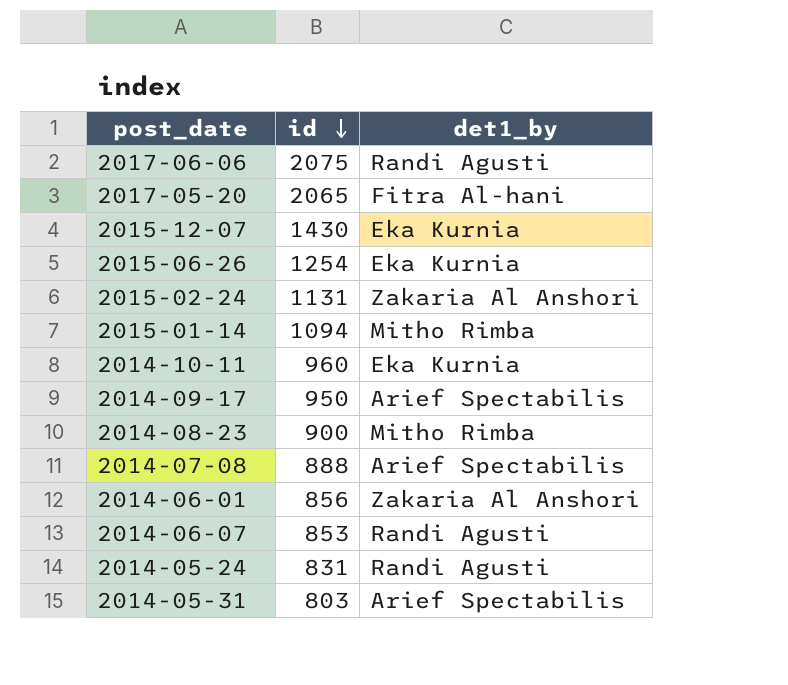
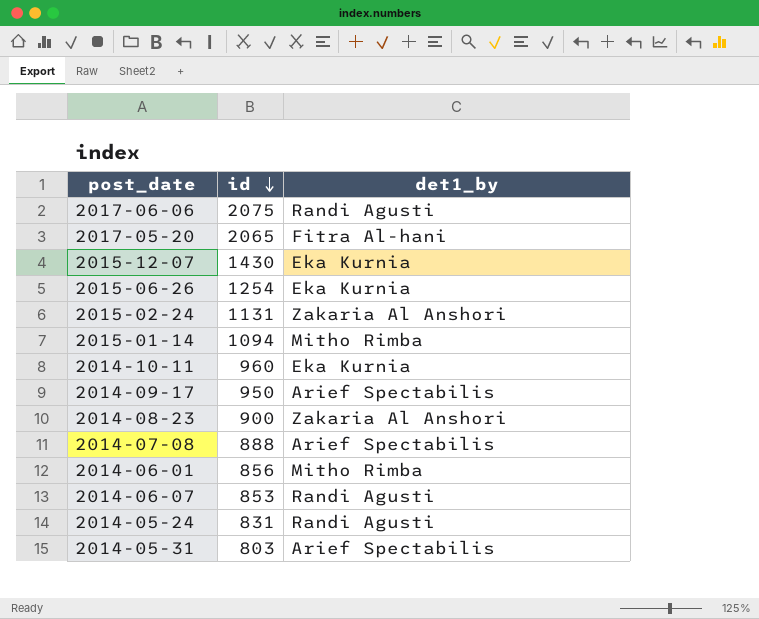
2014-08-23 | det1_by: Mitho Rimba -> Zakaria Al Anshori
2014-06-01 | det1_by: Zakaria Al Anshori -> Mitho Rimba

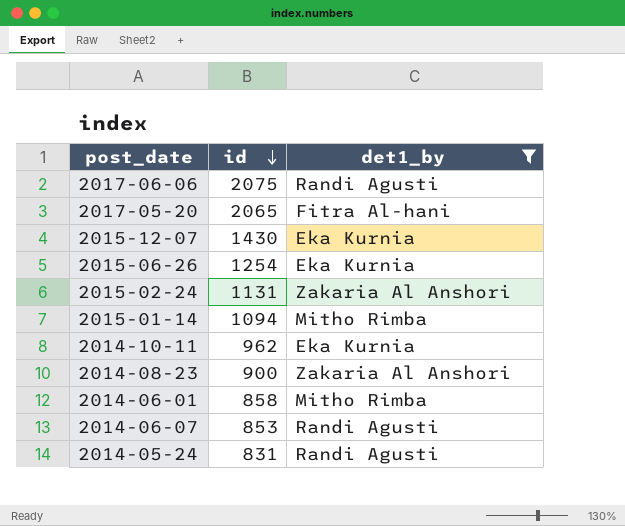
filter: none -> det1_by != Arief Spectabilis
2014-10-11 | id: 960 -> 962
2014-06-01 | id: 856 -> 858

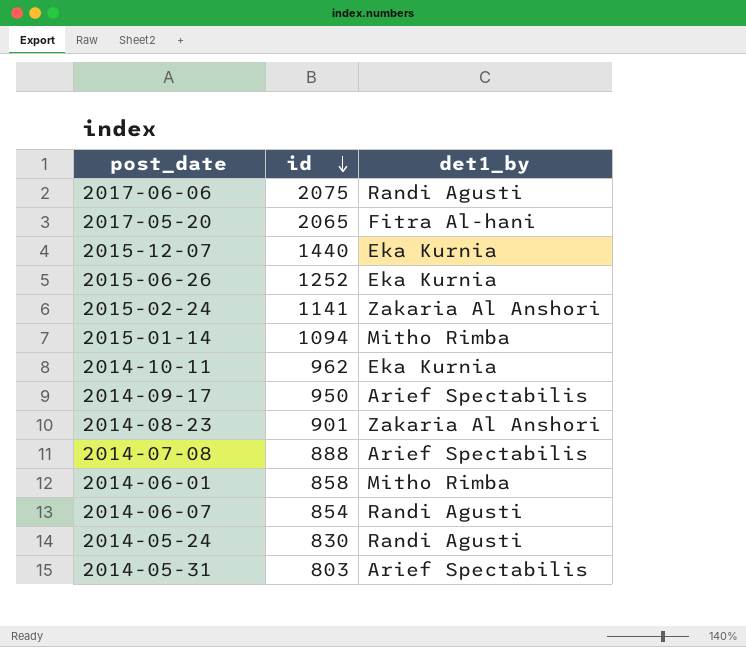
filter: det1_by != Arief Spectabilis -> none
2015-12-07 | id: 1430 -> 1440
2015-06-26 | id: 1254 -> 1252
2015-02-24 | id: 1131 -> 1141
2014-08-23 | id: 900 -> 901
2014-06-07 | id: 853 -> 854
2014-05-24 | id: 831 -> 830

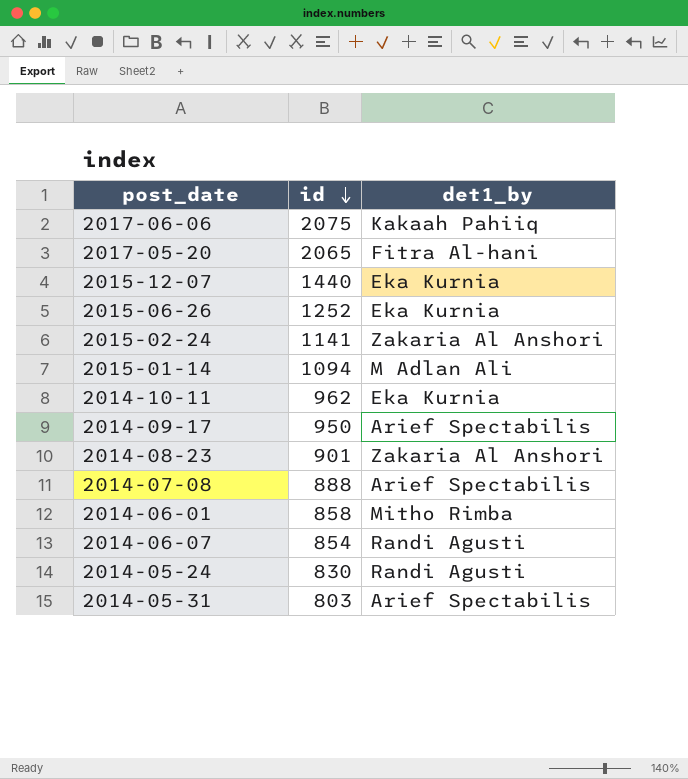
2017-06-06 | det1_by: Randi Agusti -> Kakaah Pahiiq
2015-01-14 | det1_by: Mitho Rimba -> M Adlan Ali

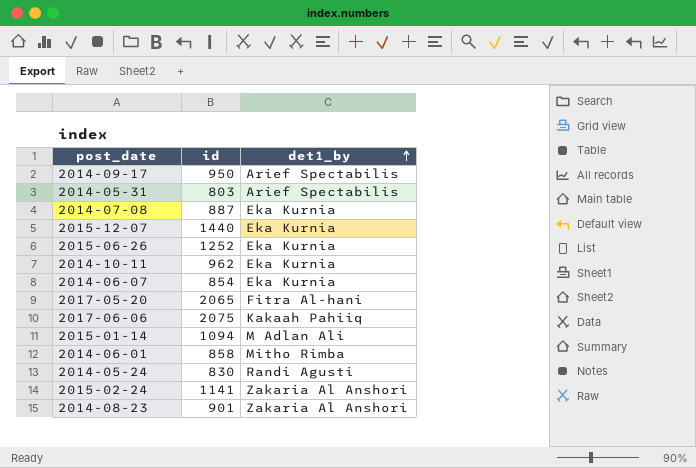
row order: id descending -> det1_by ascending
2014-07-08 | id: 888 -> 887
2014-07-08 | det1_by: Arief Spectabilis -> Eka Kurnia
2014-06-07 | det1_by: Randi Agusti -> Eka Kurnia

